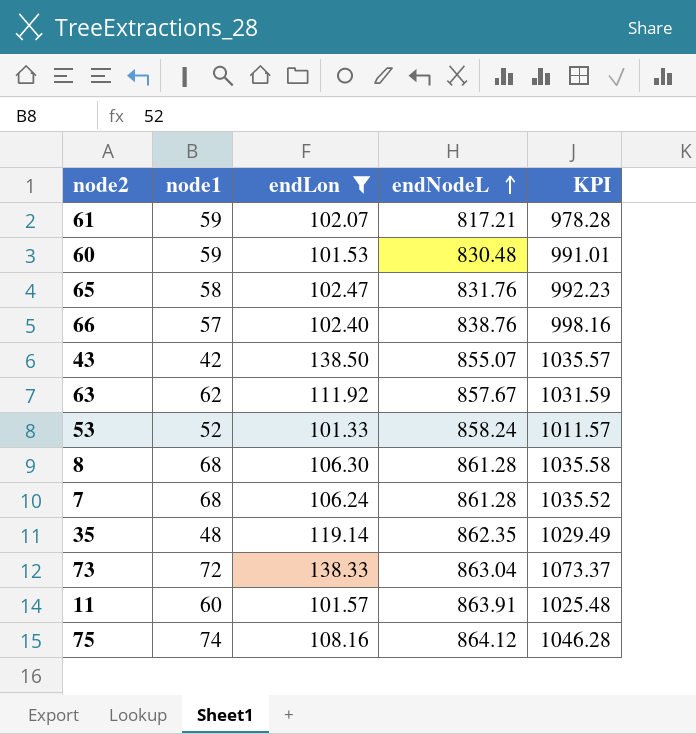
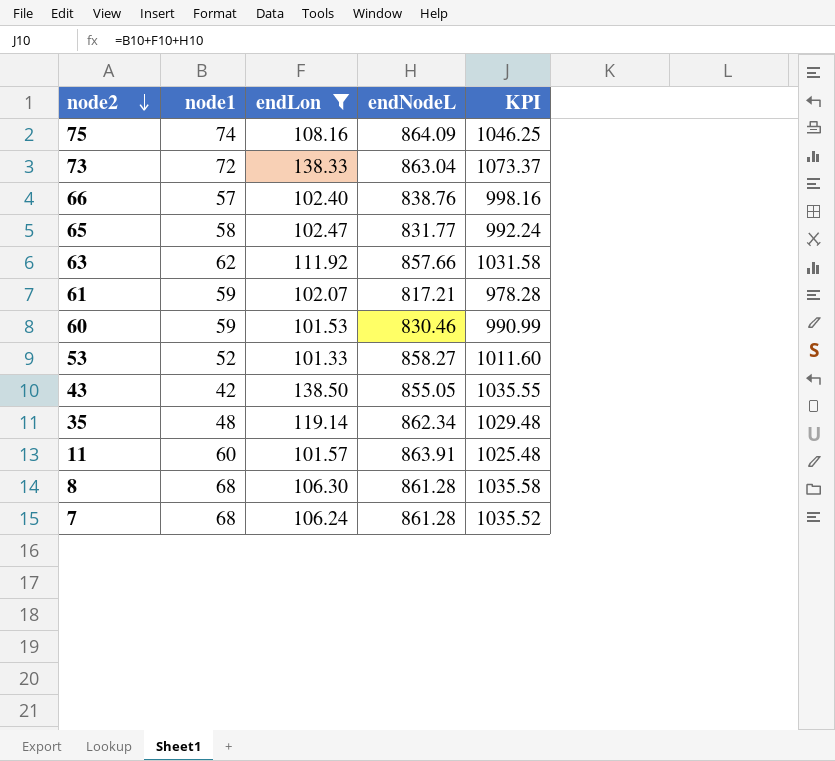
row order: endNodeL ascending -> node2 descending
75 | endNodeL: 864.12 -> 864.09
75 | KPI: 1046.28 -> 1046.25
65 | endNodeL: 831.76 -> 831.77
65 | KPI: 992.23 -> 992.24
63 | endNodeL: 857.67 -> 857.66
63 | KPI: 1031.59 -> 1031.58
60 | endNodeL: 830.48 -> 830.46
60 | KPI: 991.01 -> 990.99
53 | endNodeL: 858.24 -> 858.27
53 | KPI: 1011.57 -> 1011.60
43 | endNodeL: 855.07 -> 855.05
43 | KPI: 1035.57 -> 1035.55
35 | endNodeL: 862.35 -> 862.34
35 | KPI: 1029.49 -> 1029.48

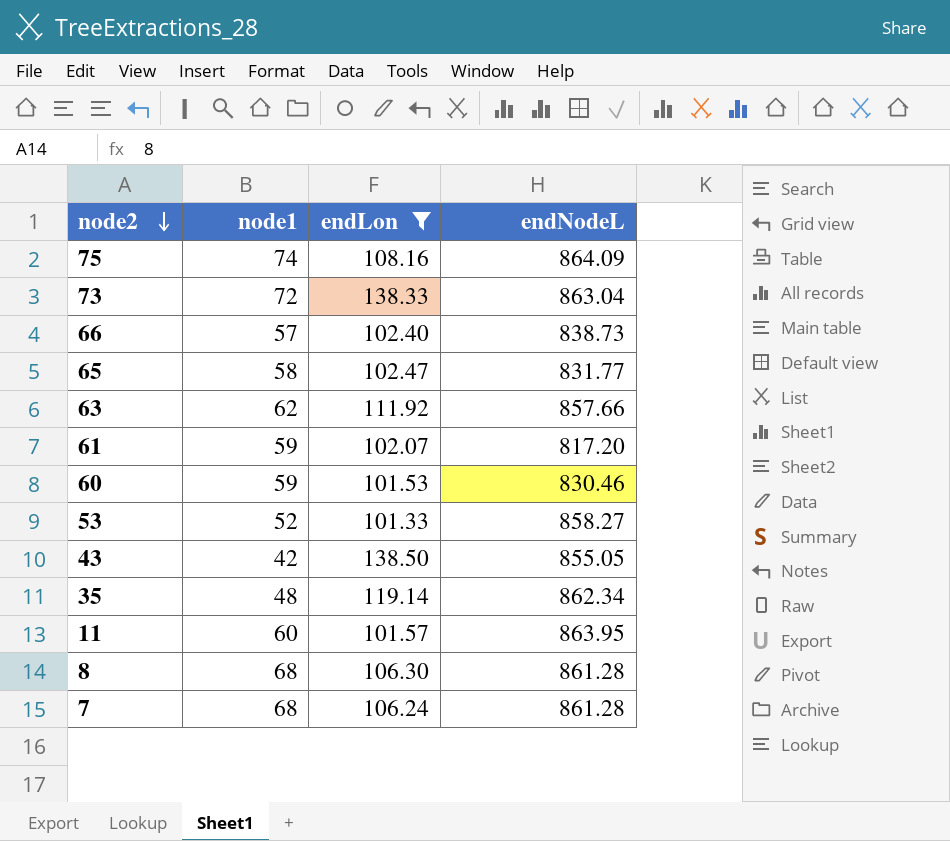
column KPI | formula: [node1] + [endLon] + [endNodeL] -> none
66 | endNodeL: 838.76 -> 838.73
61 | endNodeL: 817.21 -> 817.20
11 | endNodeL: 863.91 -> 863.95

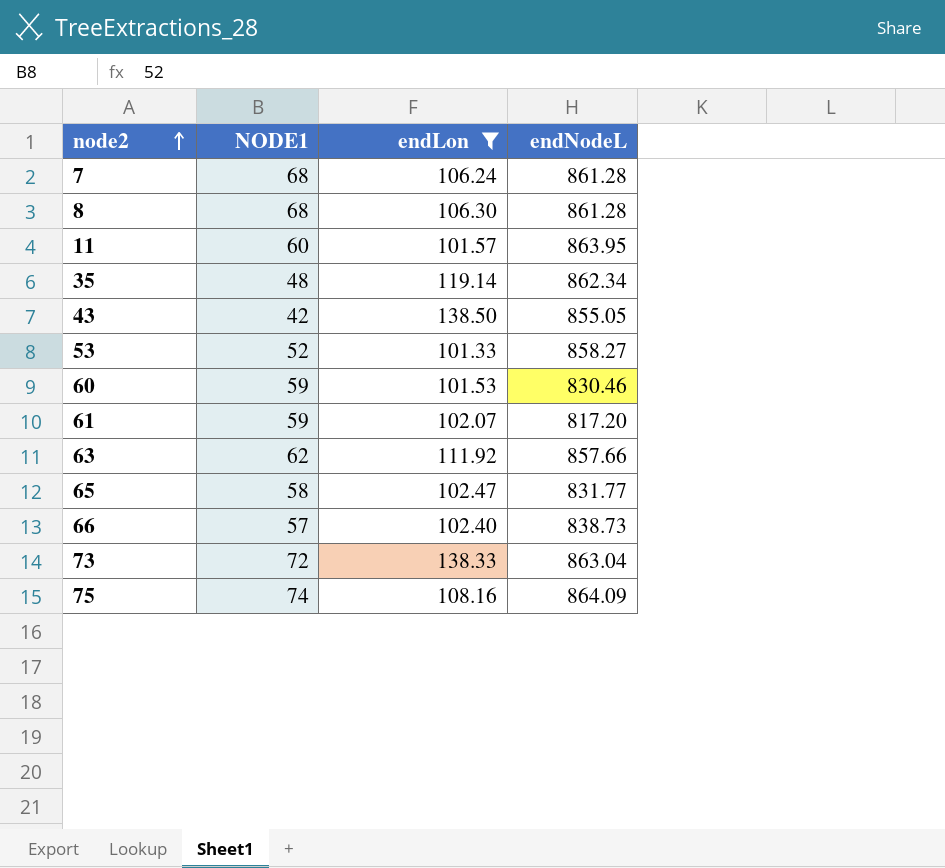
row order: node2 descending -> node2 ascending
column name: node1 -> NODE1

